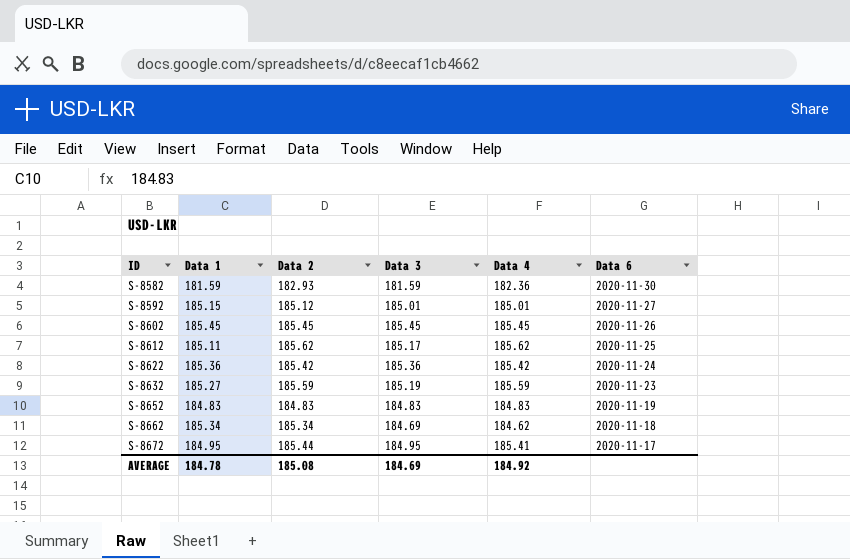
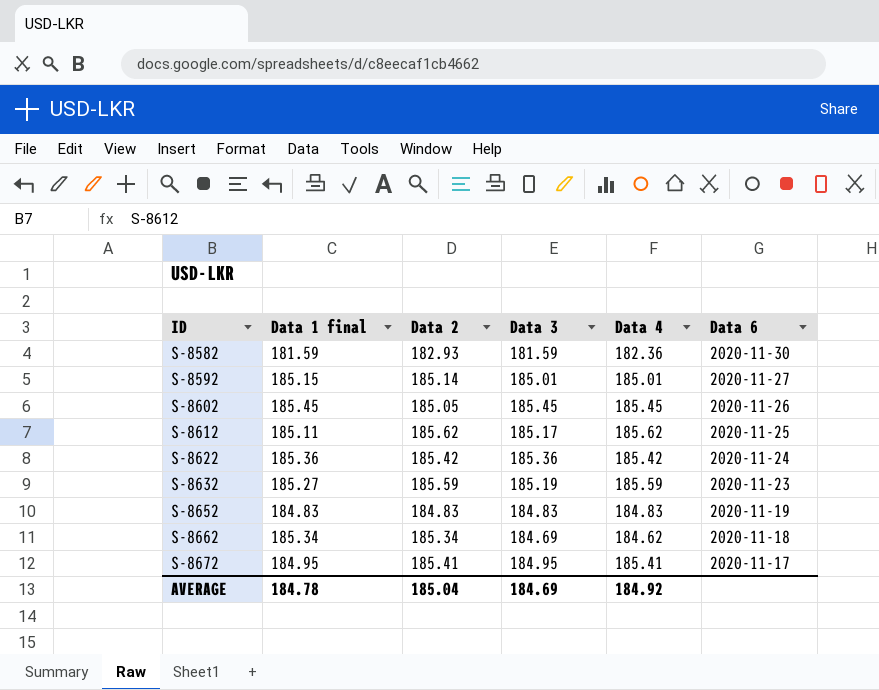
column name: Data 1 -> Data 1 final
S-8592 | Data 2: 185.12 -> 185.14
S-8602 | Data 2: 185.45 -> 185.05
S-8672 | Data 2: 185.44 -> 185.41
AVERAGE | Data 2: 185.08 -> 185.04

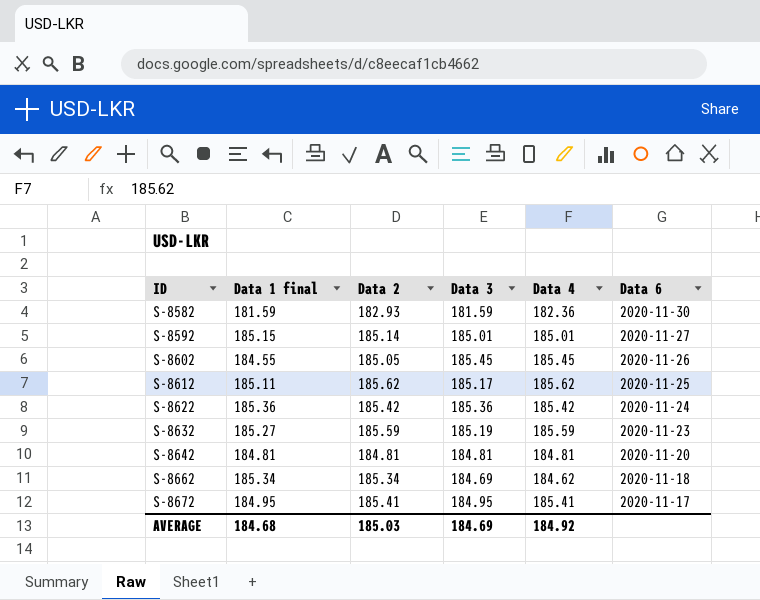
row S-8652: 184.83 | 184.83 | 184.83 | 184.83 | 2020-11-19 -> none
S-8602 | Data 1 final: 185.45 -> 184.55
row S-8642: none -> 184.81 | 184.81 | 184.81 | 184.81 | 2020-11-20
AVERAGE | Data 1 final: 184.78 -> 184.68
AVERAGE | Data 2: 185.04 -> 185.03

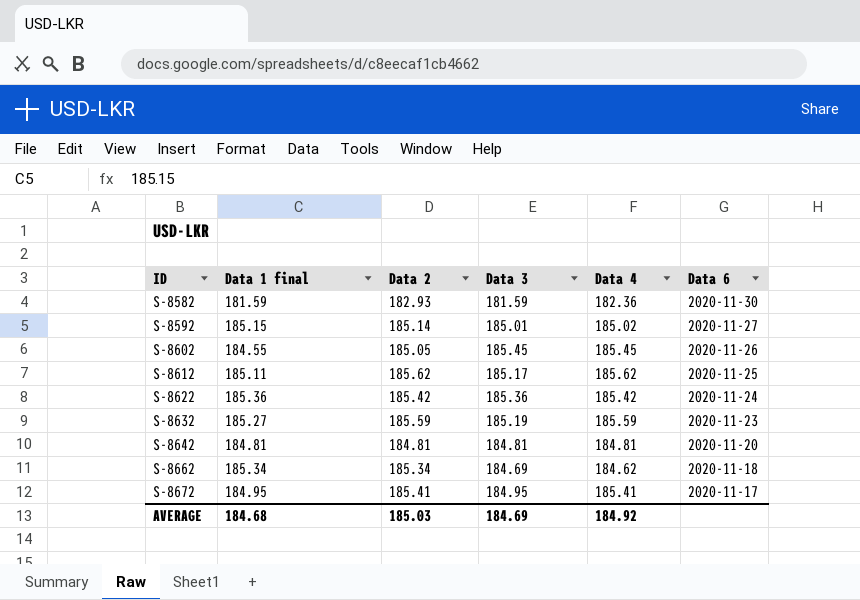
S-8592 | Data 4: 185.01 -> 185.02

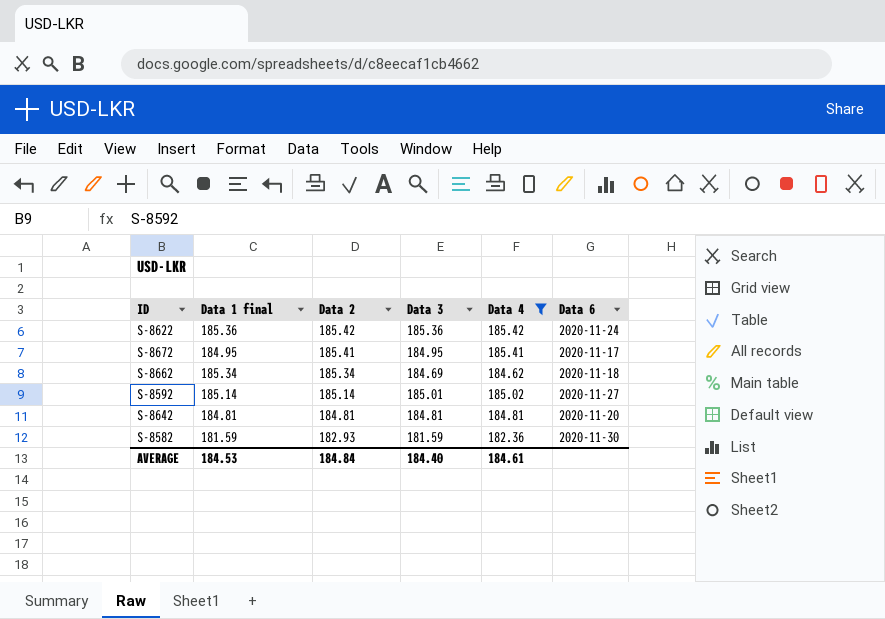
filter: none -> Data 4 <= 185.42
row order: ID ascending -> Data 2 descending
S-8592 | Data 1 final: 185.15 -> 185.14
AVERAGE | Data 1 final: 184.68 -> 184.53
AVERAGE | Data 2: 185.03 -> 184.84
AVERAGE | Data 3: 184.69 -> 184.40
AVERAGE | Data 4: 184.92 -> 184.61

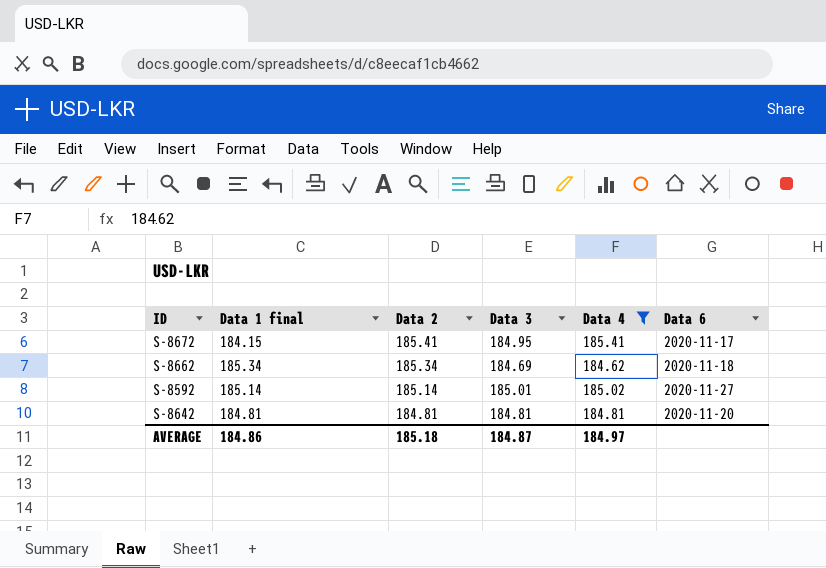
row S-8622: 185.36 | 185.42 | 185.36 | 185.42 | 2020-11-24 -> none
row S-8582: 181.59 | 182.93 | 181.59 | 182.36 | 2020-11-30 -> none
S-8672 | Data 1 final: 184.95 -> 184.15
AVERAGE | Data 1 final: 184.53 -> 184.86
AVERAGE | Data 2: 184.84 -> 185.18
AVERAGE | Data 3: 184.40 -> 184.87
AVERAGE | Data 4: 184.61 -> 184.97

